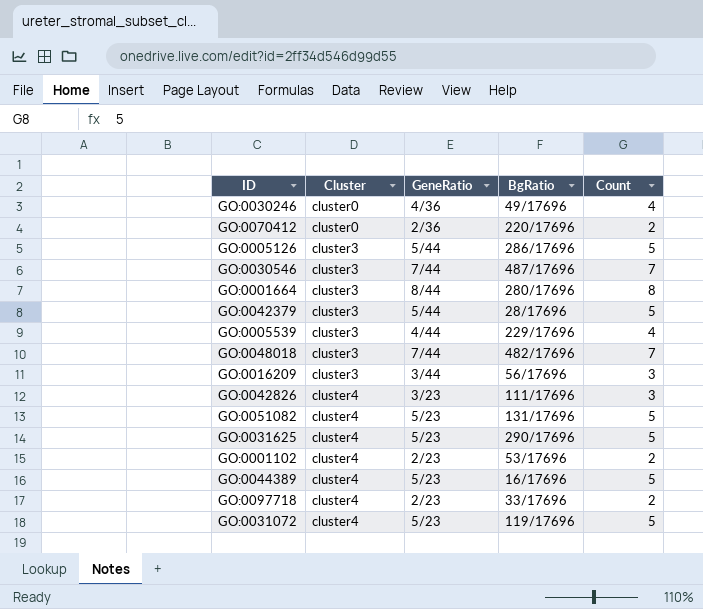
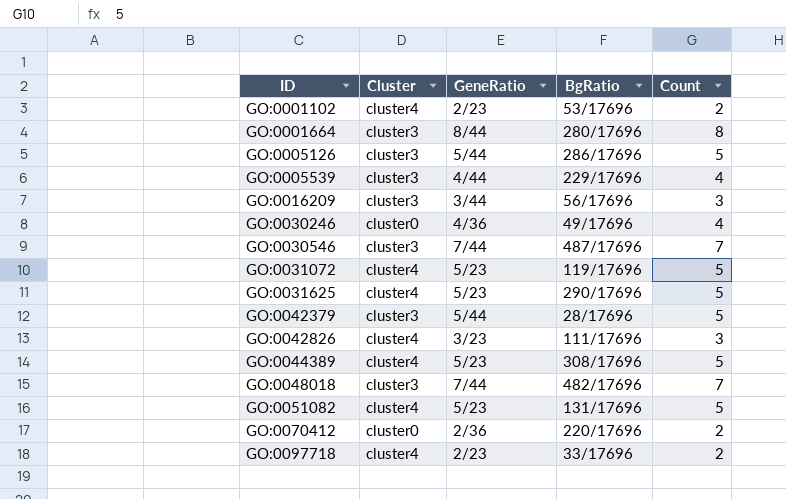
row order: Cluster ascending -> ID ascending
GO:0044389 | BgRatio: 16/17696 -> 308/17696

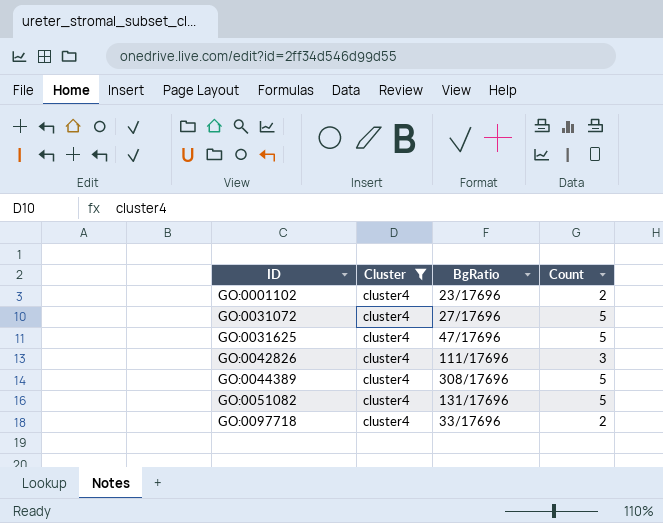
filter: none -> Cluster = cluster4
column GeneRatio | position: 3 -> none
GO:0001102 | BgRatio: 53/17696 -> 23/17696
GO:0031072 | BgRatio: 119/17696 -> 27/17696
GO:0031625 | BgRatio: 290/17696 -> 47/17696

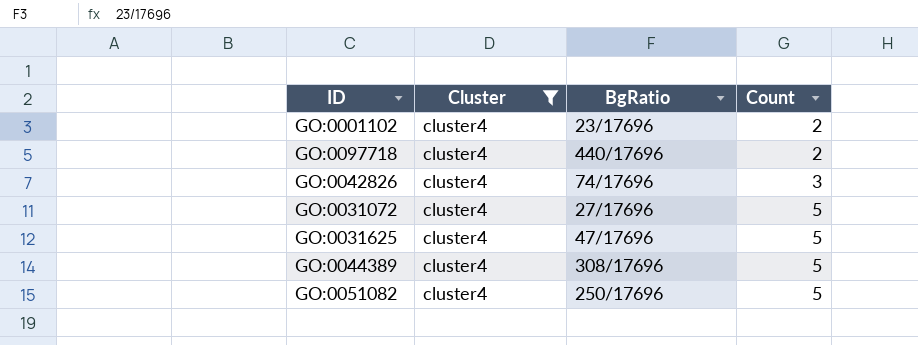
row order: ID ascending -> Count ascending
GO:0097718 | BgRatio: 33/17696 -> 440/17696
GO:0042826 | BgRatio: 111/17696 -> 74/17696
GO:0051082 | BgRatio: 131/17696 -> 250/17696

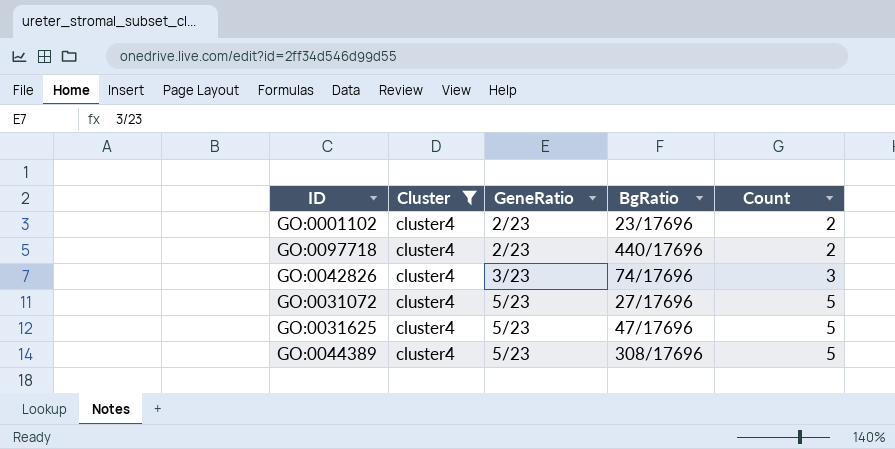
column GeneRatio | position: none -> 3
row GO:0051082: cluster4 | 250/17696 | 5 -> none

